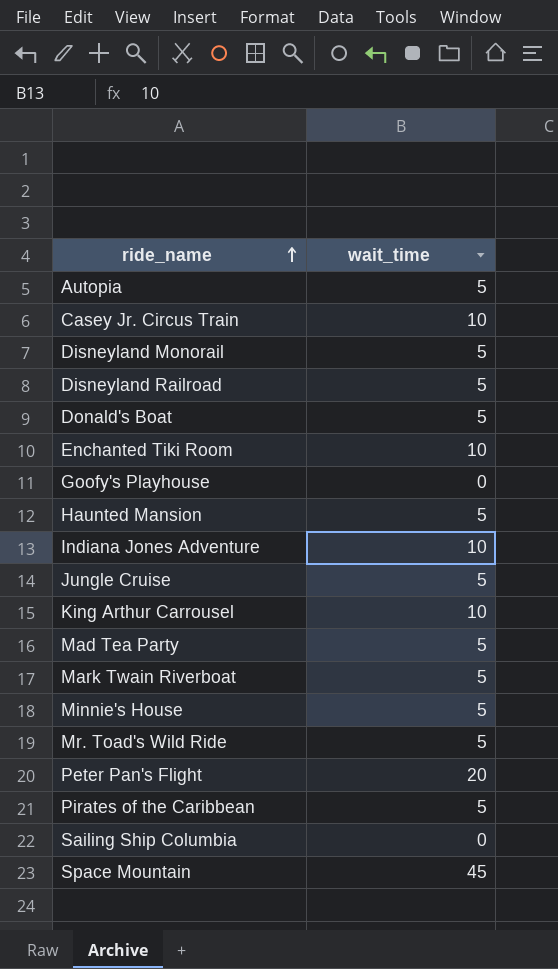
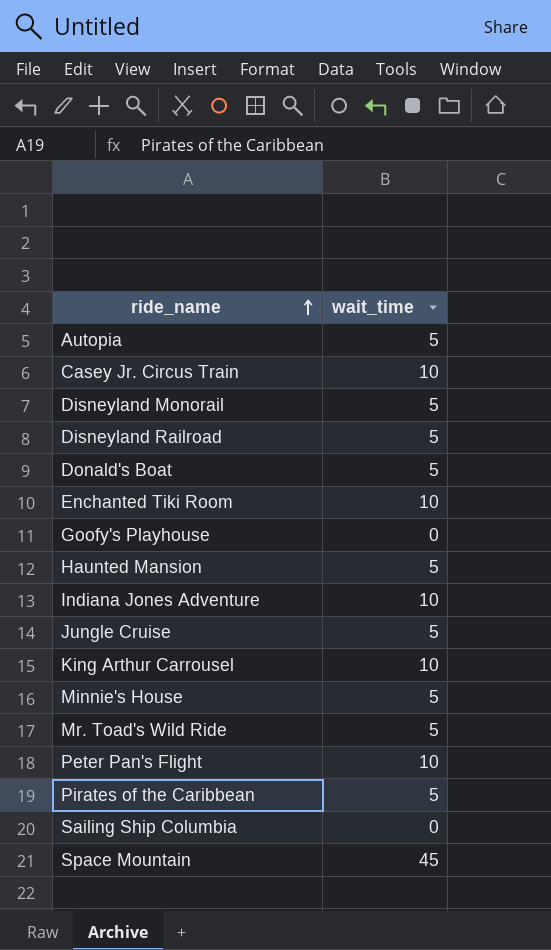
row Mad Tea Party: 5 -> none
row Mark Twain Riverboat: 5 -> none
Peter Pan's Flight | wait_time: 20 -> 10

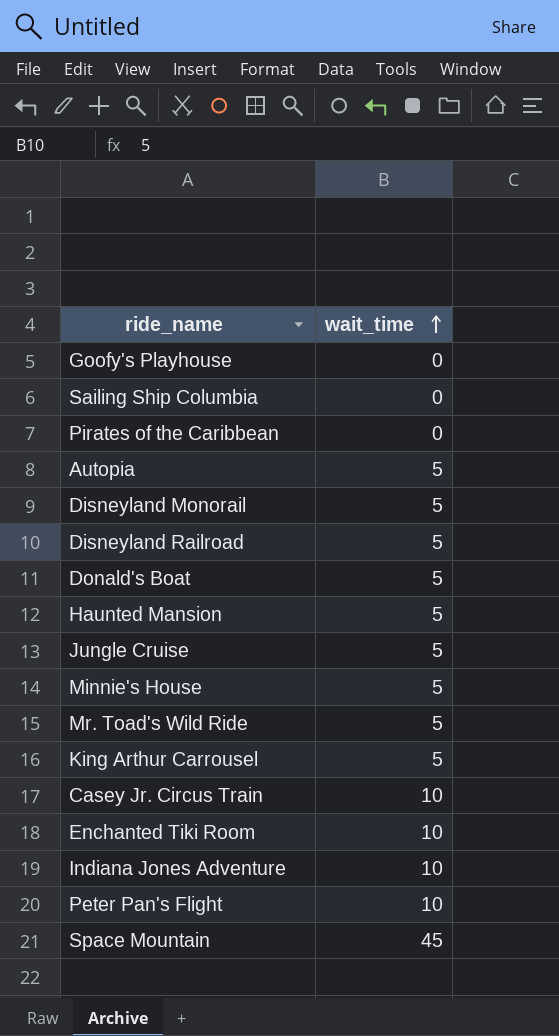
row order: ride_name ascending -> wait_time ascending
Pirates of the Caribbean | wait_time: 5 -> 0
King Arthur Carrousel | wait_time: 10 -> 5

